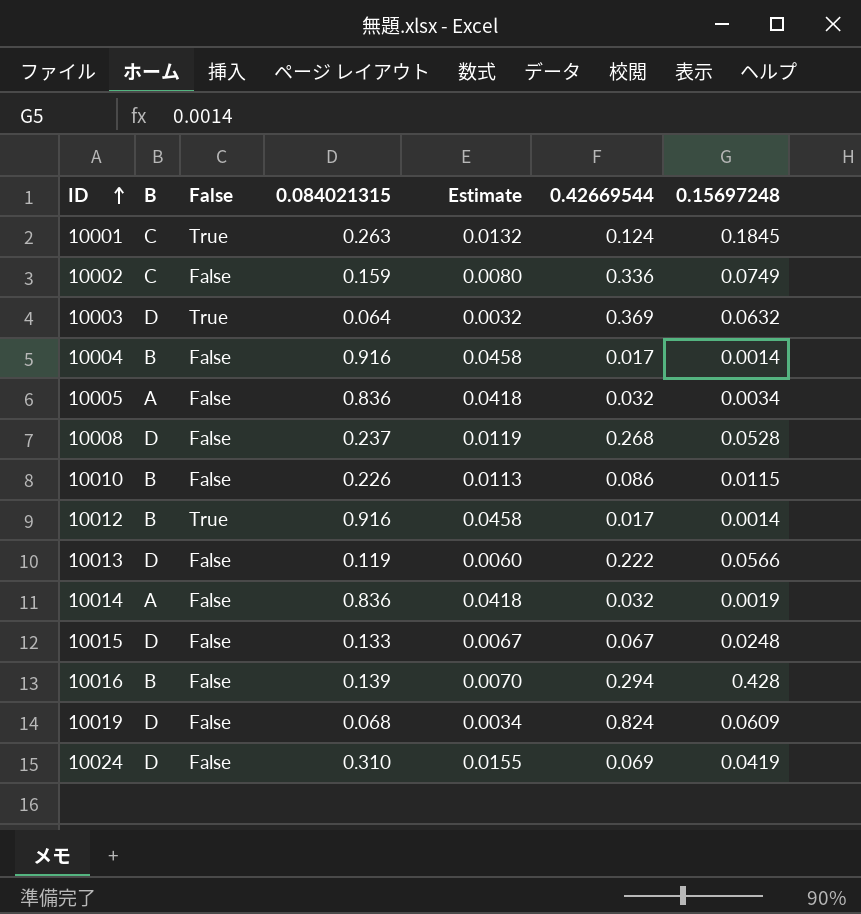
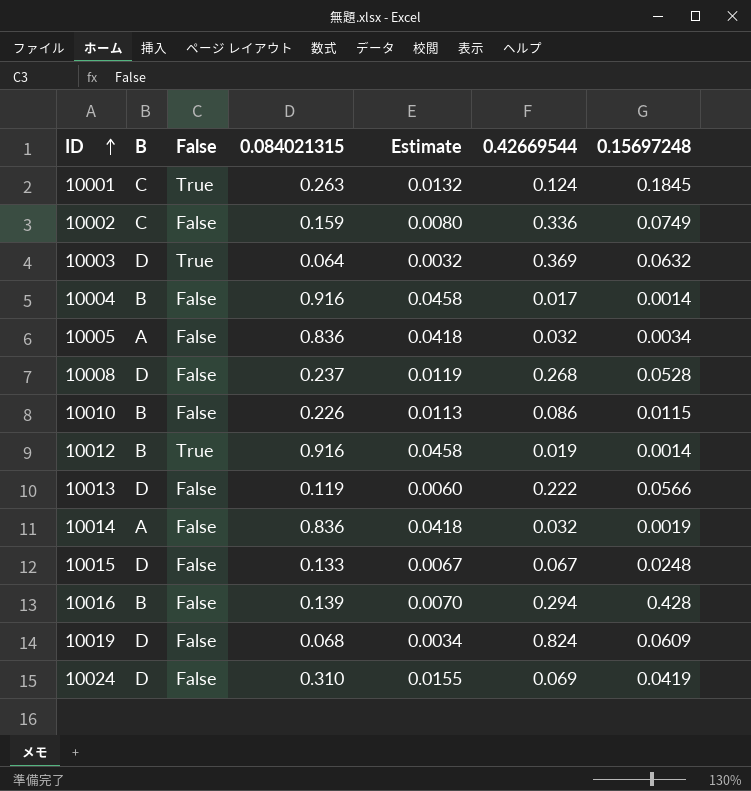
10012 | 0.42669544: 0.017 -> 0.019

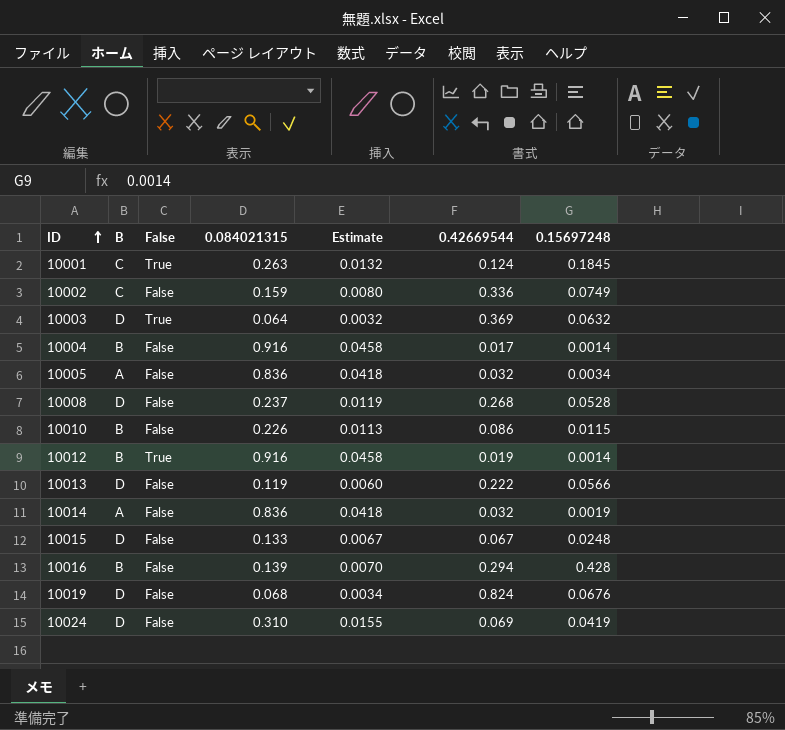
10019 | 0.15697248: 0.0609 -> 0.0676

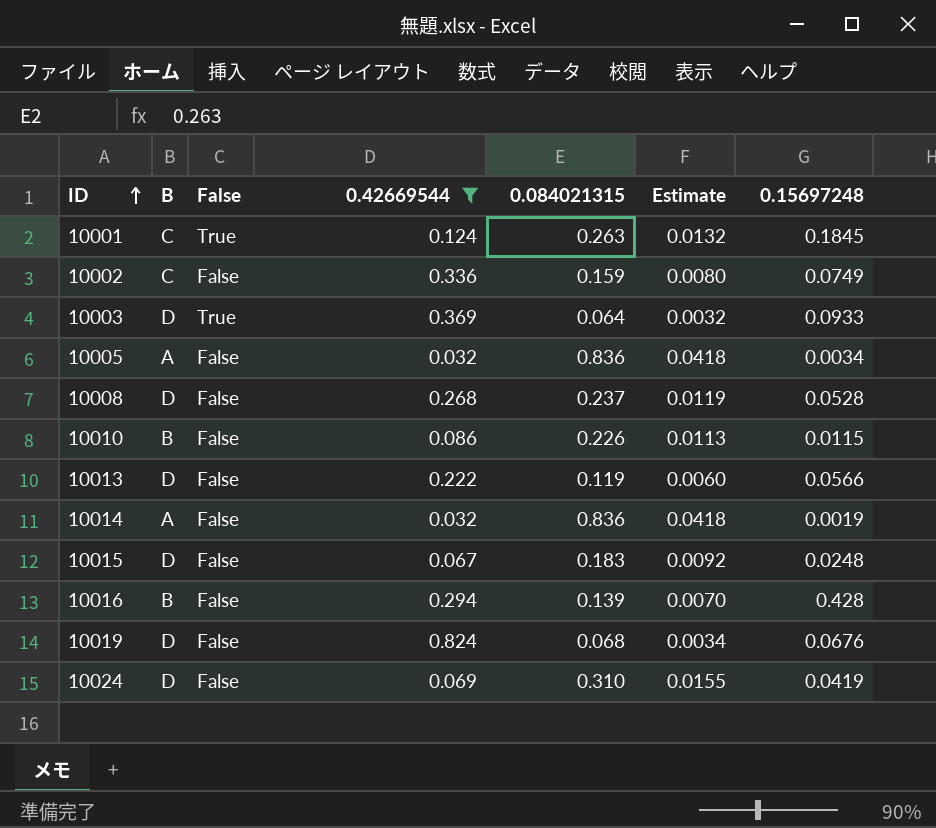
filter: none -> 0.42669544 >= 0.032
column 0.42669544 | position: 6 -> 4
10003 | 0.15697248: 0.0632 -> 0.0933
10015 | 0.084021315: 0.133 -> 0.183
10015 | Estimate: 0.0067 -> 0.0092

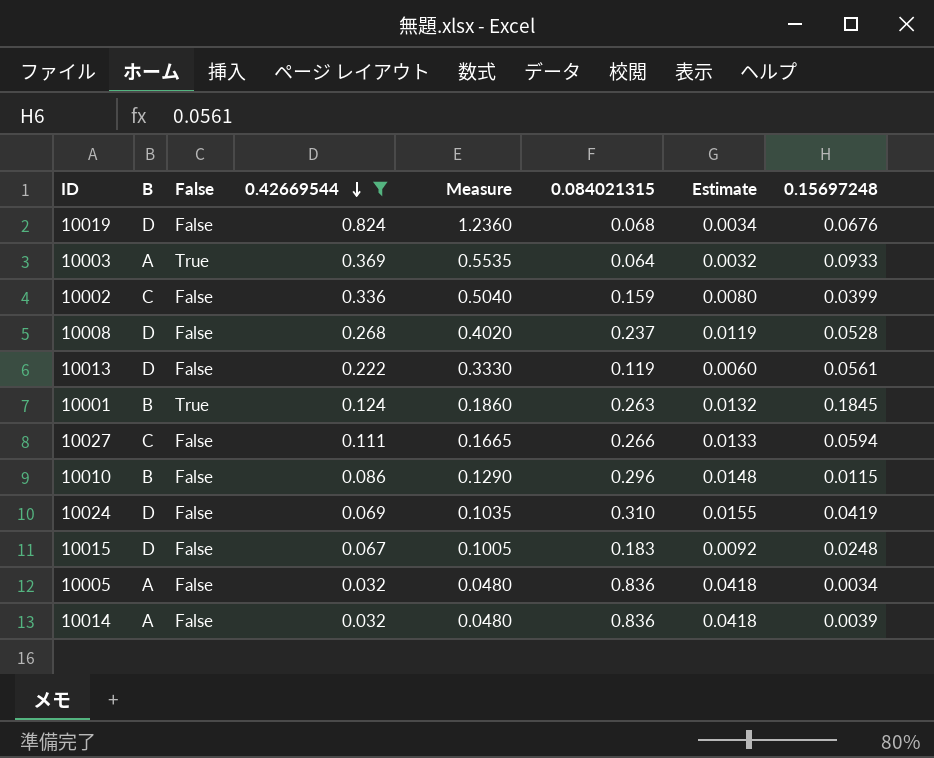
row order: ID ascending -> 0.42669544 descending
column Measure | formula: none -> [0.42669544] * 1.5
row 10016: B | False | 0.294 | 0.139 | 0.0070 | 0.428 -> none
10003 | B: D -> A
10002 | 0.15697248: 0.0749 -> 0.0399
10013 | 0.15697248: 0.0566 -> 0.0561
10001 | B: C -> B
row 10027: none -> C | False | 0.111 | 0.1665 | 0.266 | 0.0133 | 0.0594
10010 | 0.084021315: 0.226 -> 0.296
10010 | Estimate: 0.0113 -> 0.0148
10014 | 0.15697248: 0.0019 -> 0.0039

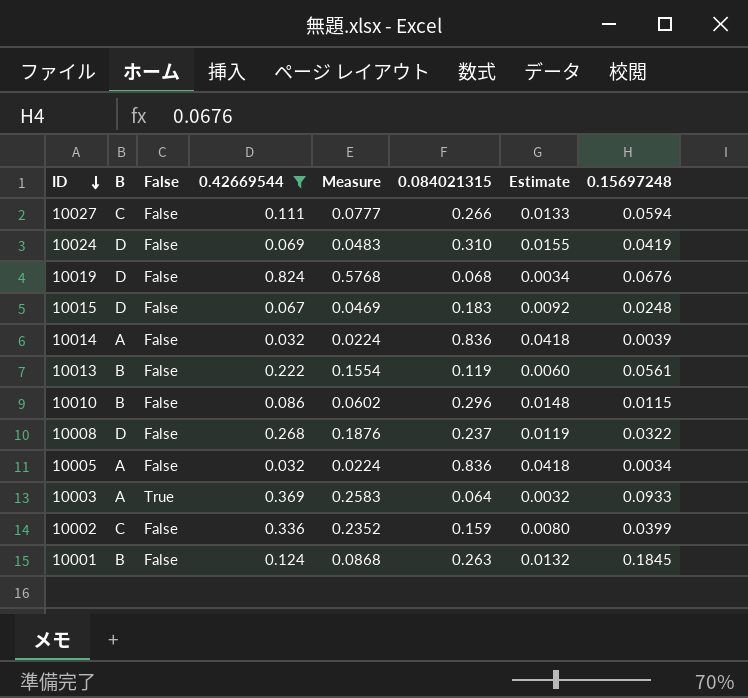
row order: 0.42669544 descending -> ID descending
column Measure | formula: [0.42669544] * 1.5 -> [0.42669544] * 0.7
10013 | B: D -> B
10008 | 0.15697248: 0.0528 -> 0.0322
10001 | False: True -> False

